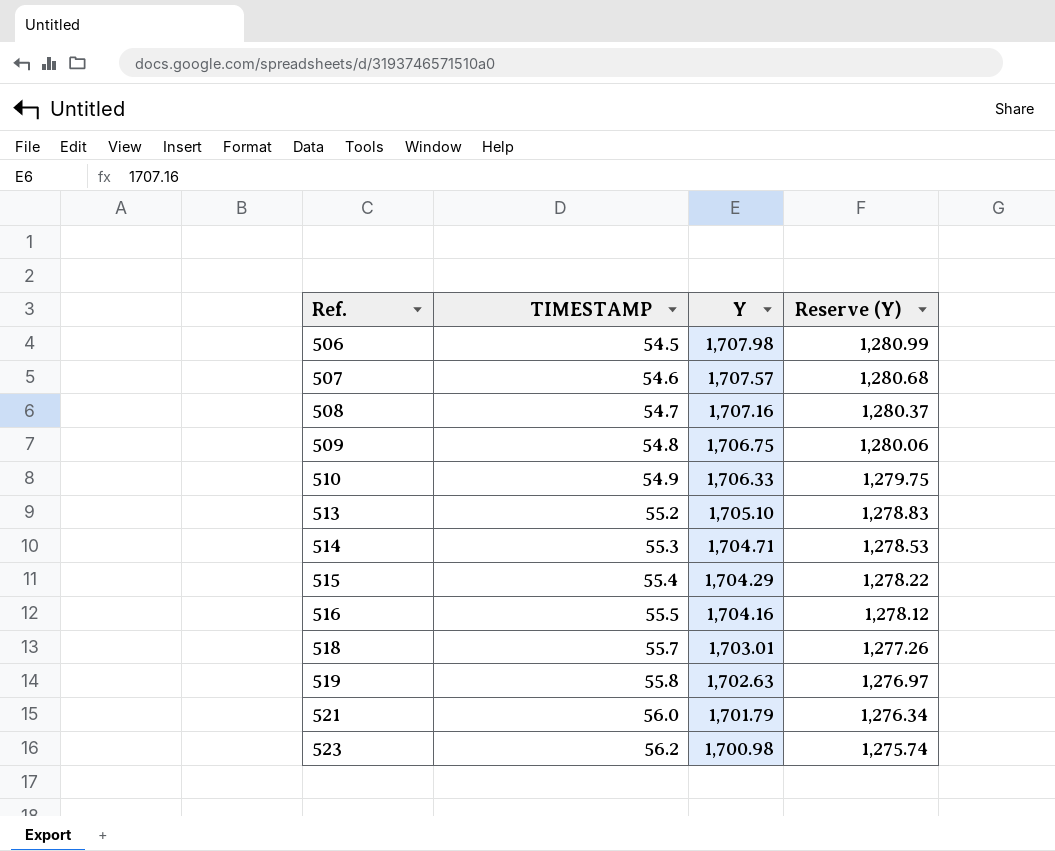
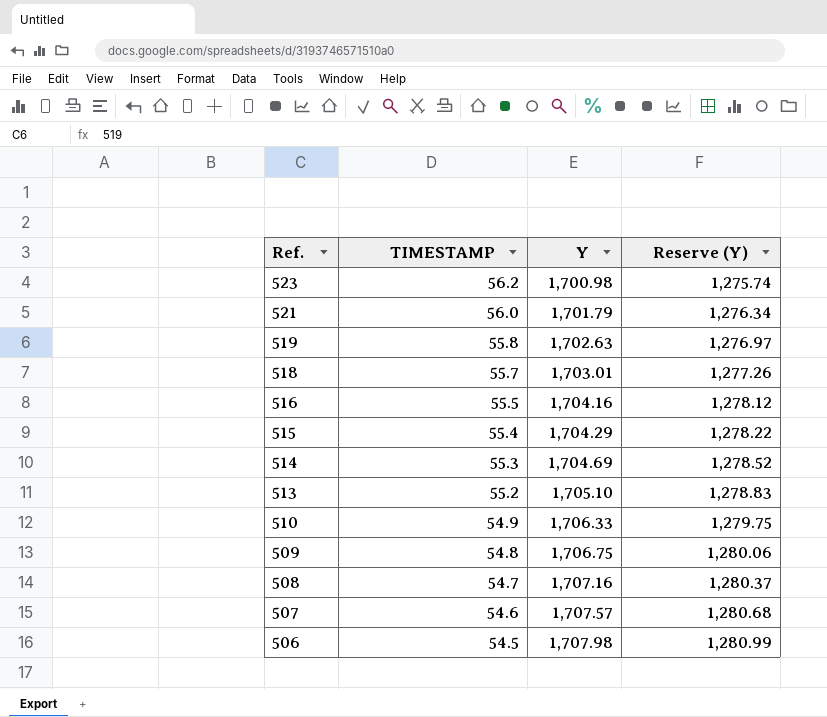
row order: Ref. ascending -> Ref. descending
514 | Y: 1,704.71 -> 1,704.69
514 | Reserve (Y): 1,278.53 -> 1,278.52

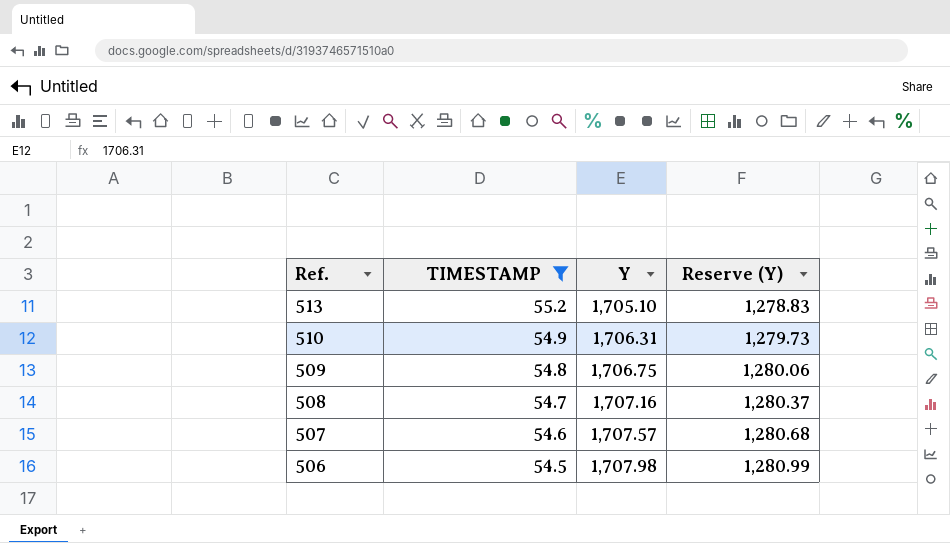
filter: none -> TIMESTAMP <= 55.2
510 | Y: 1,706.33 -> 1,706.31
510 | Reserve (Y): 1,279.75 -> 1,279.73

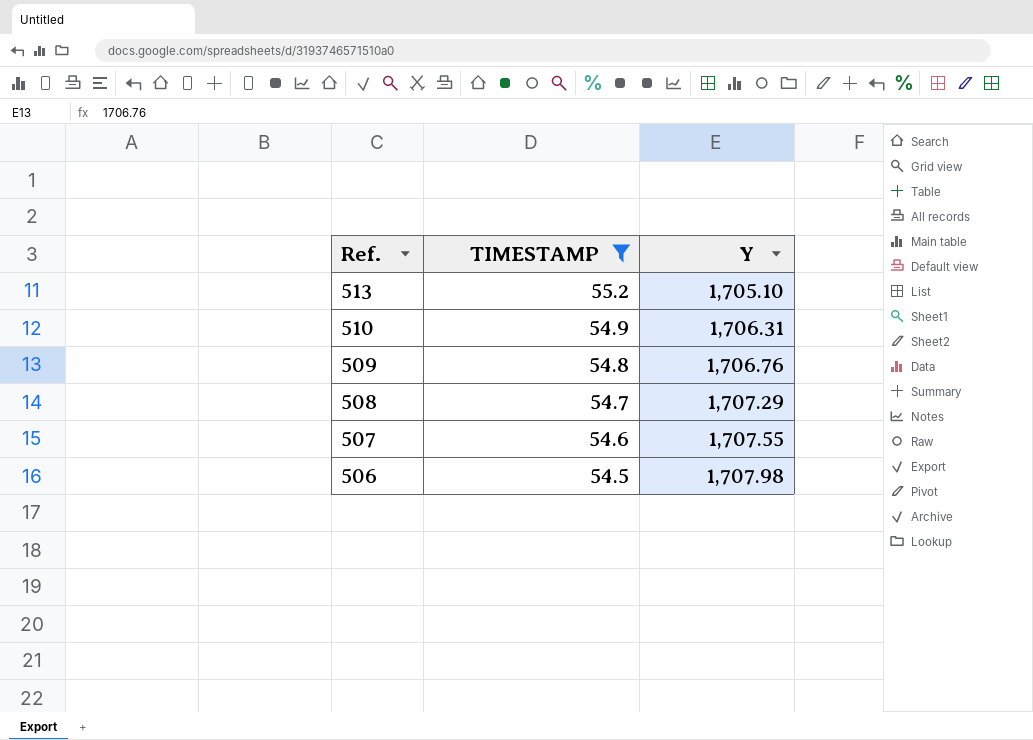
column Reserve (Y) | formula: [Y] * 0.75 -> none
509 | Y: 1,706.75 -> 1,706.76
508 | Y: 1,707.16 -> 1,707.29
507 | Y: 1,707.57 -> 1,707.55

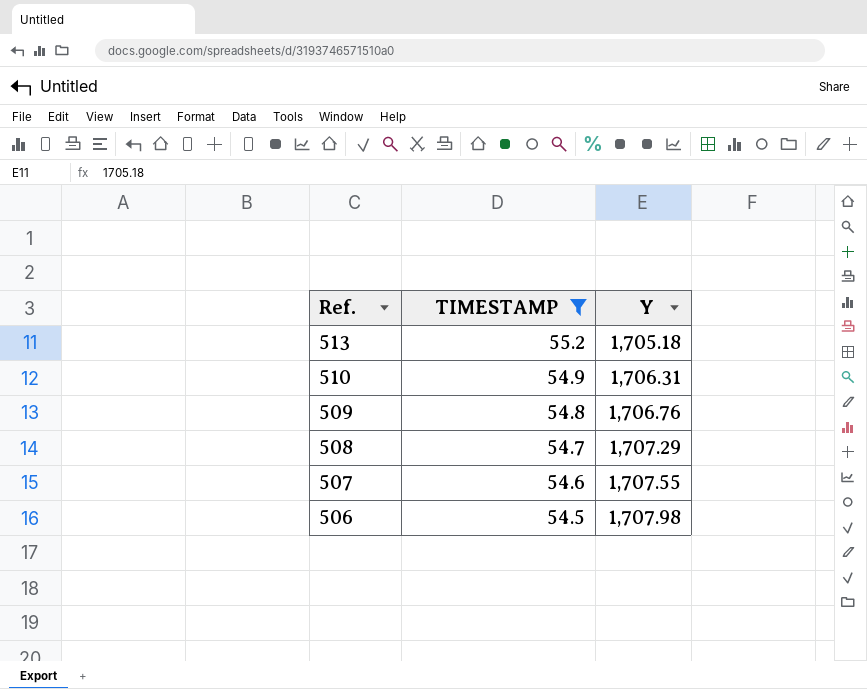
513 | Y: 1,705.10 -> 1,705.18

